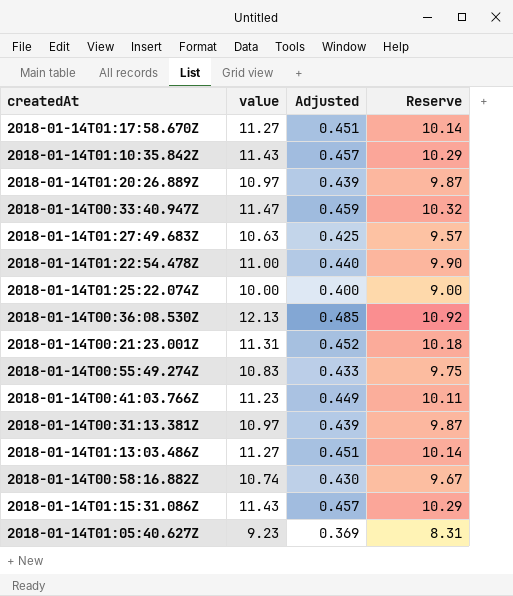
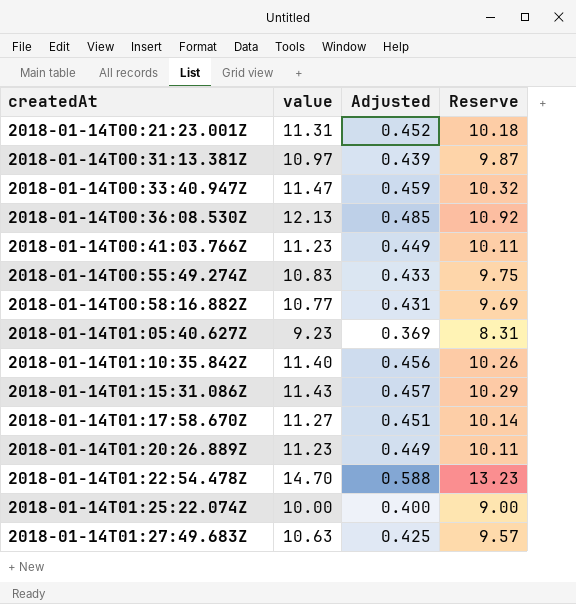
row order: none -> createdAt ascending
row 2018-01-14T01:13:03.486Z: 11.27 | 0.451 | 10.14 -> none
2018-01-14T00:58:16.882Z | value: 10.74 -> 10.77
2018-01-14T00:58:16.882Z | Adjusted: 0.430 -> 0.431
2018-01-14T00:58:16.882Z | Reserve: 9.67 -> 9.69
2018-01-14T01:10:35.842Z | value: 11.43 -> 11.40
2018-01-14T01:10:35.842Z | Adjusted: 0.457 -> 0.456
2018-01-14T01:10:35.842Z | Reserve: 10.29 -> 10.26
2018-01-14T01:20:26.889Z | value: 10.97 -> 11.23
2018-01-14T01:20:26.889Z | Adjusted: 0.439 -> 0.449
2018-01-14T01:20:26.889Z | Reserve: 9.87 -> 10.11
2018-01-14T01:22:54.478Z | value: 11.00 -> 14.70
2018-01-14T01:22:54.478Z | Adjusted: 0.440 -> 0.588
2018-01-14T01:22:54.478Z | Reserve: 9.90 -> 13.23

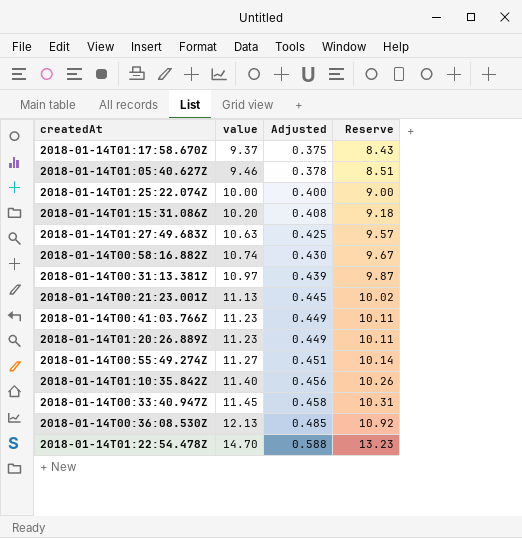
row order: createdAt ascending -> value ascending
2018-01-14T01:17:58.670Z | value: 11.27 -> 9.37
2018-01-14T01:17:58.670Z | Adjusted: 0.451 -> 0.375
2018-01-14T01:17:58.670Z | Reserve: 10.14 -> 8.43
2018-01-14T01:05:40.627Z | value: 9.23 -> 9.46
2018-01-14T01:05:40.627Z | Adjusted: 0.369 -> 0.378
2018-01-14T01:05:40.627Z | Reserve: 8.31 -> 8.51
2018-01-14T01:15:31.086Z | value: 11.43 -> 10.20
2018-01-14T01:15:31.086Z | Adjusted: 0.457 -> 0.408
2018-01-14T01:15:31.086Z | Reserve: 10.29 -> 9.18
2018-01-14T00:58:16.882Z | value: 10.77 -> 10.74
2018-01-14T00:58:16.882Z | Adjusted: 0.431 -> 0.430
2018-01-14T00:58:16.882Z | Reserve: 9.69 -> 9.67
2018-01-14T00:21:23.001Z | value: 11.31 -> 11.13
2018-01-14T00:21:23.001Z | Adjusted: 0.452 -> 0.445
2018-01-14T00:21:23.001Z | Reserve: 10.18 -> 10.02
2018-01-14T00:55:49.274Z | value: 10.83 -> 11.27
2018-01-14T00:55:49.274Z | Adjusted: 0.433 -> 0.451
2018-01-14T00:55:49.274Z | Reserve: 9.75 -> 10.14
2018-01-14T00:33:40.947Z | value: 11.47 -> 11.45
2018-01-14T00:33:40.947Z | Adjusted: 0.459 -> 0.458
2018-01-14T00:33:40.947Z | Reserve: 10.32 -> 10.31

